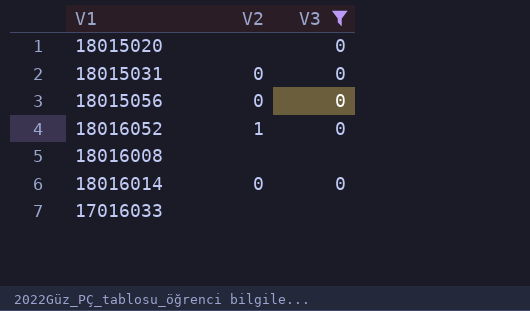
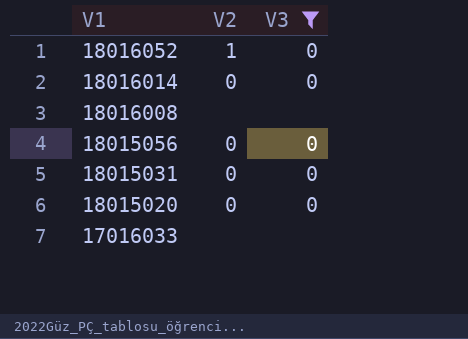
row order: none -> V1 descending
18015020 | V2: none -> 0

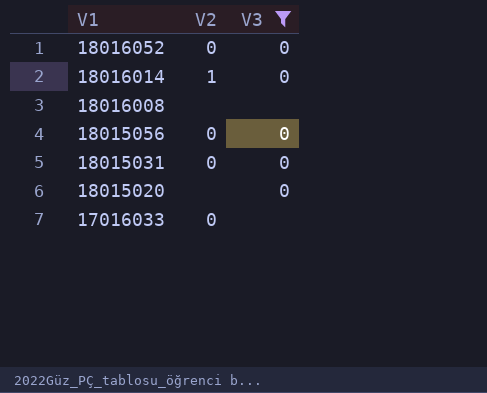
18016052 | V2: 1 -> 0
18016014 | V2: 0 -> 1
18015020 | V2: 0 -> none
17016033 | V2: none -> 0

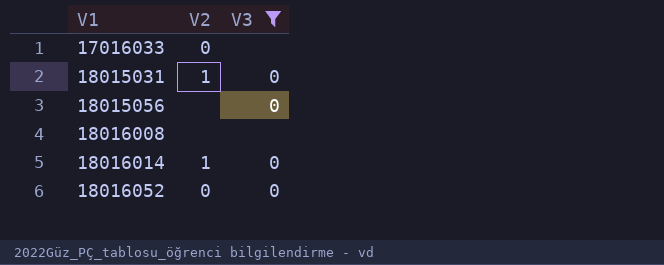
row order: V1 descending -> V1 ascending
row 18015020: none | 0 -> none
18015031 | V2: 0 -> 1
18015056 | V2: 0 -> none

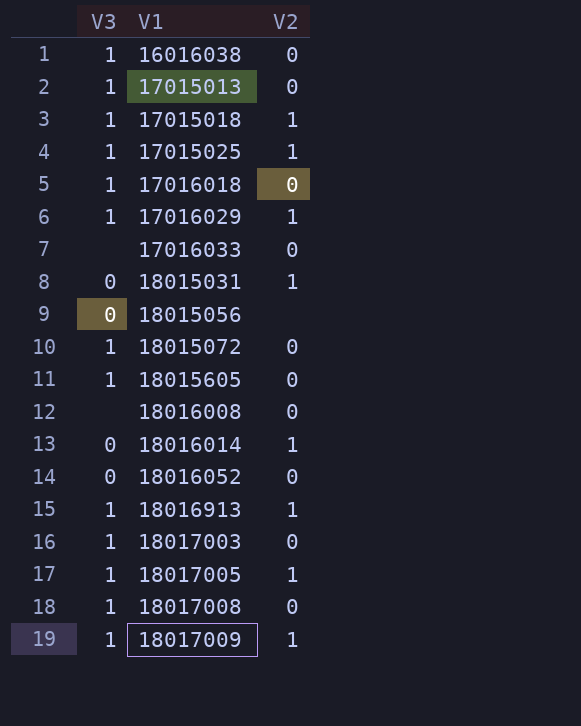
filter: V3 != 1 -> none
column V3 | position: 3 -> 1
18016008 | V2: none -> 0

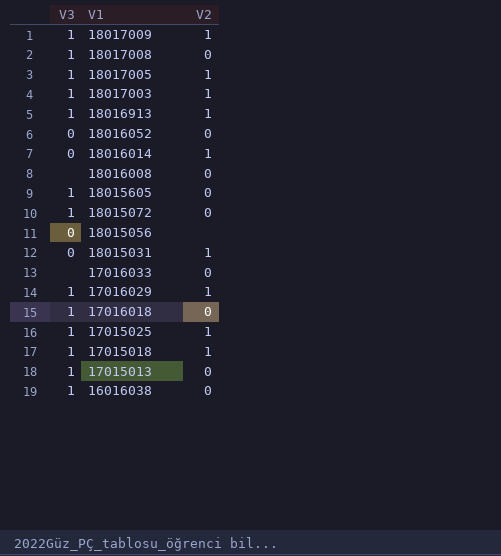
row order: V1 ascending -> V1 descending
18017003 | V2: 0 -> 1

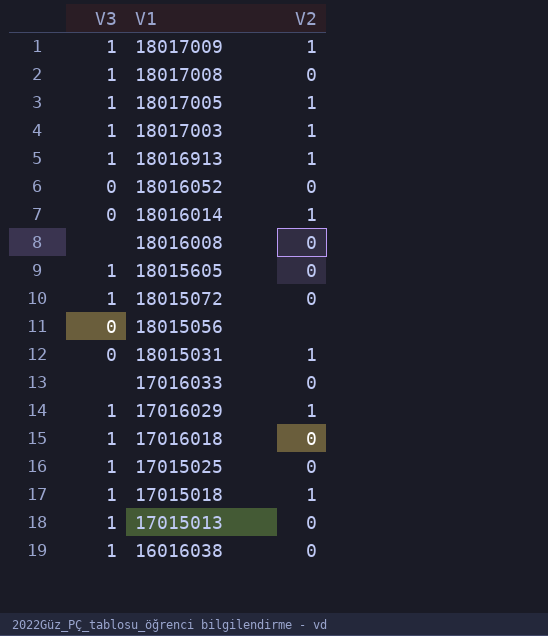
17015025 | V2: 1 -> 0

